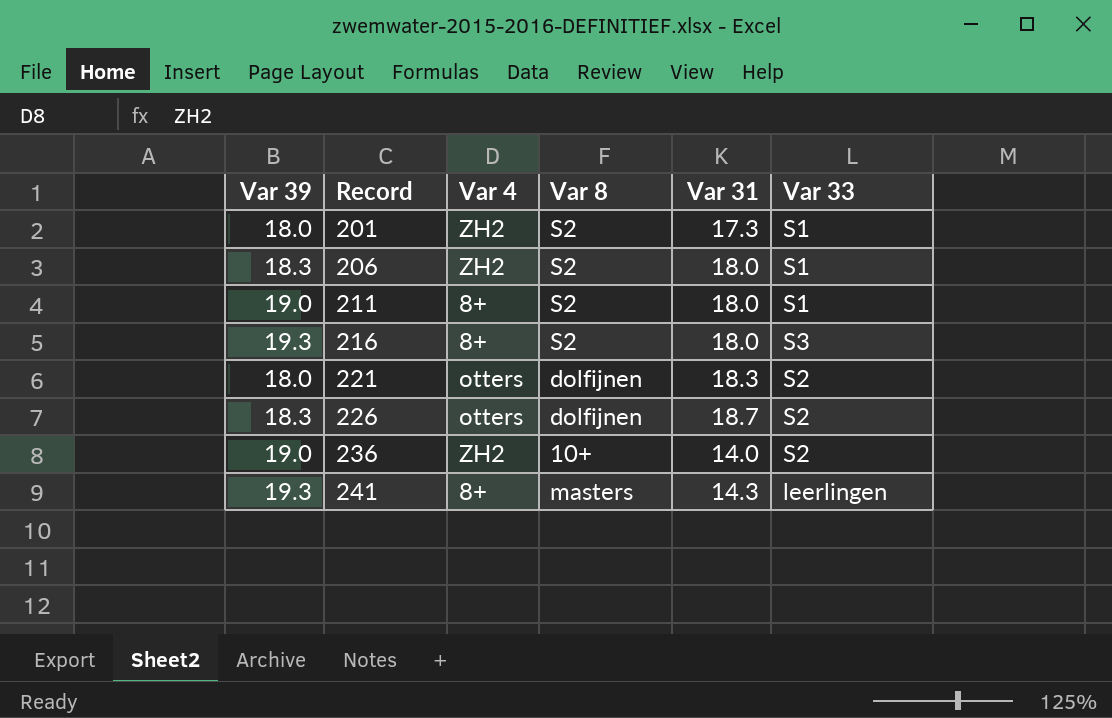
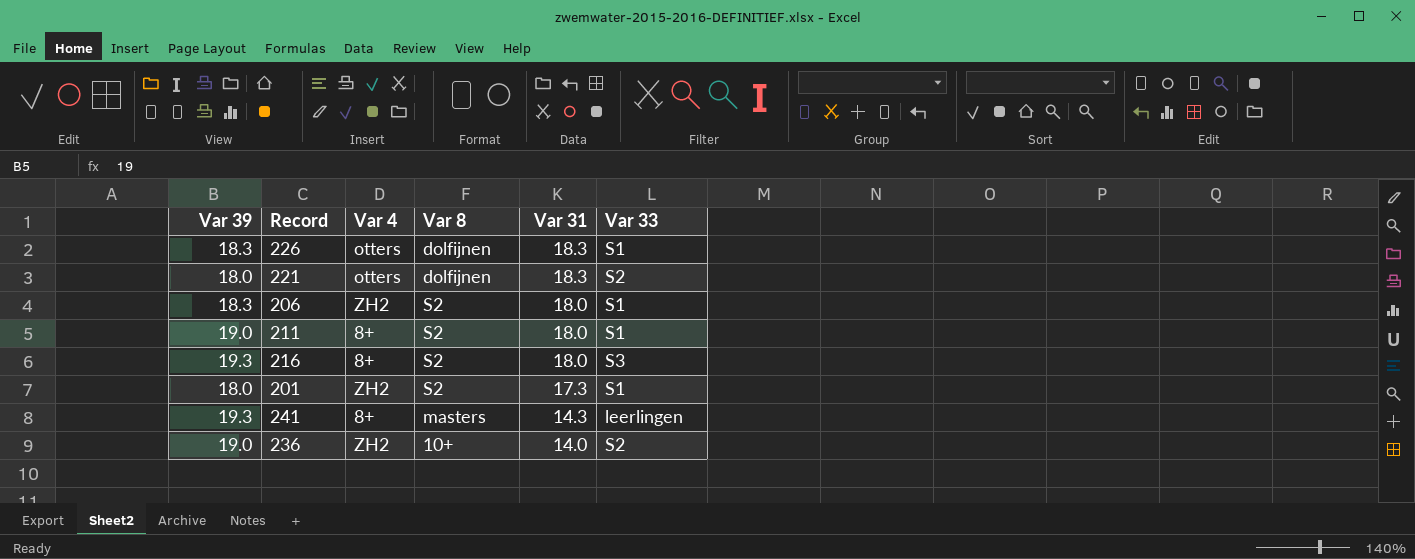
row order: Record ascending -> Var 31 descending
226 | Var 31: 18.7 -> 18.3
226 | Var 33: S2 -> S1

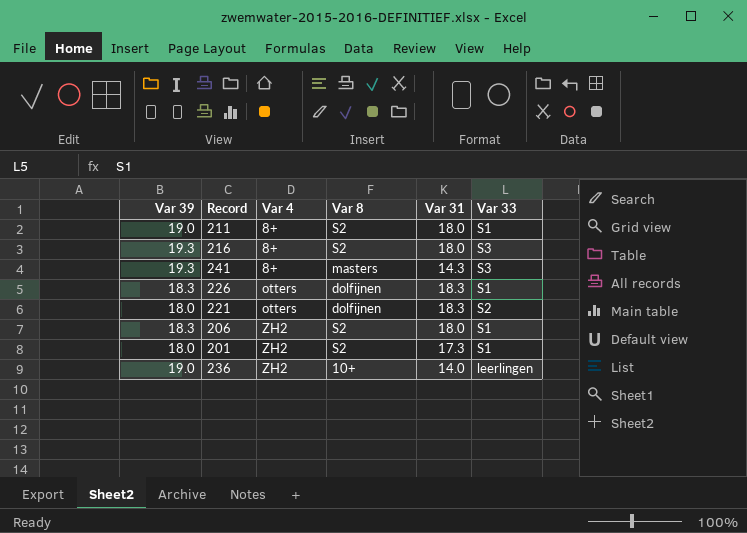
row order: Var 31 descending -> Var 4 ascending
241 | Var 33: leerlingen -> S3
236 | Var 33: S2 -> leerlingen

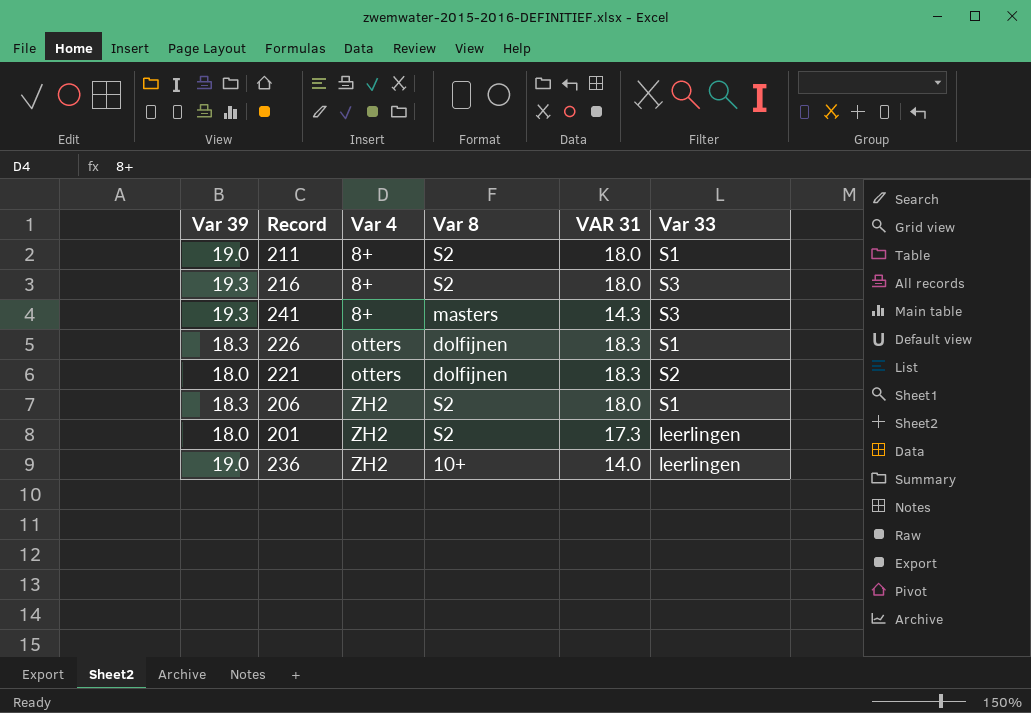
column name: Var 31 -> VAR 31
201 | Var 33: S1 -> leerlingen

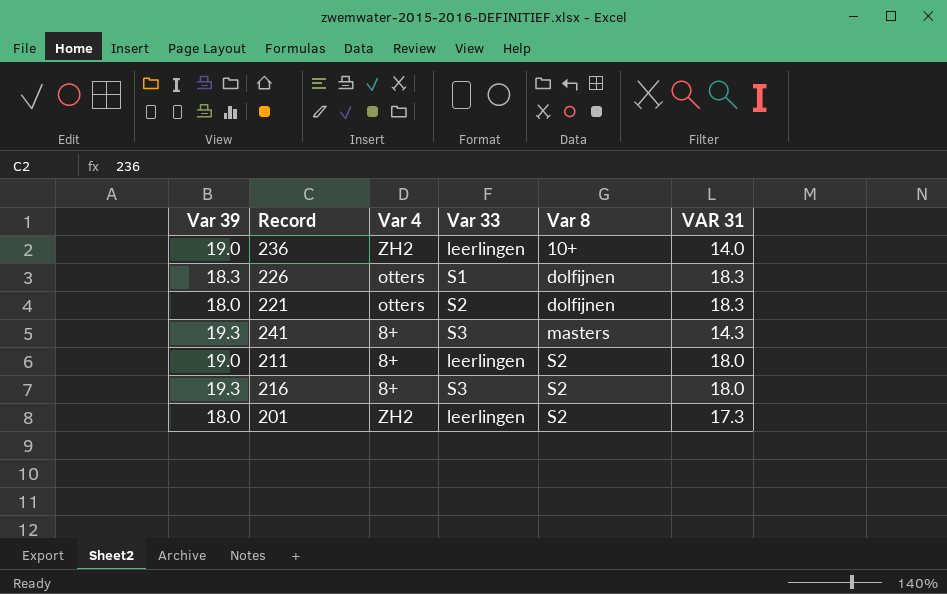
row order: Var 4 ascending -> Var 8 ascending
column Var 33 | position: 6 -> 4
row 206: 18.3 | ZH2 | S2 | 18.0 | S1 -> none
211 | Var 33: S1 -> leerlingen

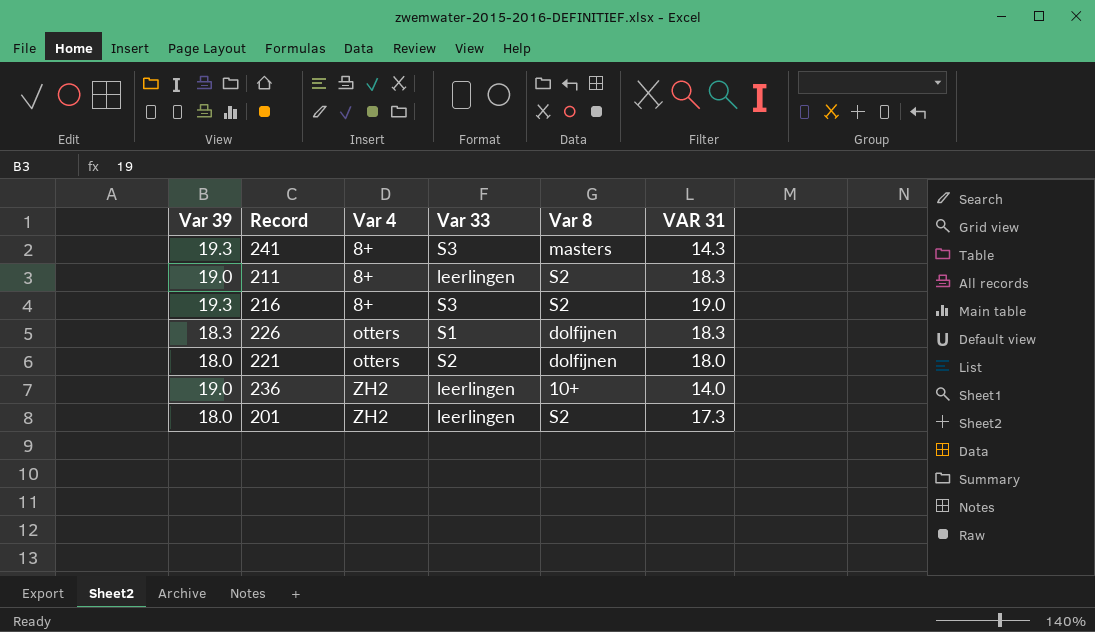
row order: Var 8 ascending -> Var 4 ascending
211 | VAR 31: 18.0 -> 18.3
216 | VAR 31: 18.0 -> 19.0
221 | VAR 31: 18.3 -> 18.0

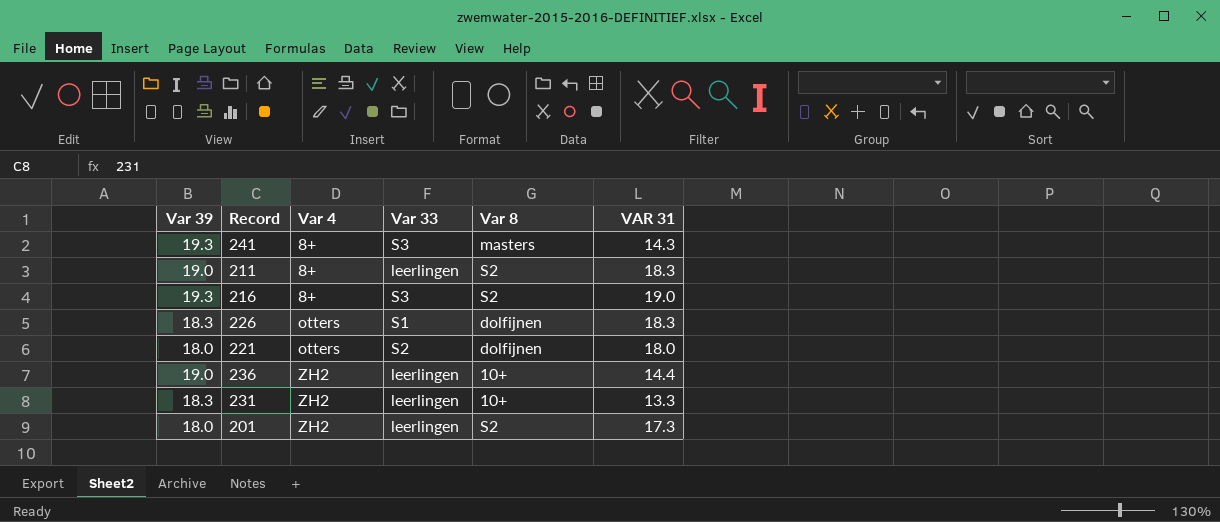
236 | VAR 31: 14.0 -> 14.4
row 231: none -> 18.3 | ZH2 | leerlingen | 10+ | 13.3

